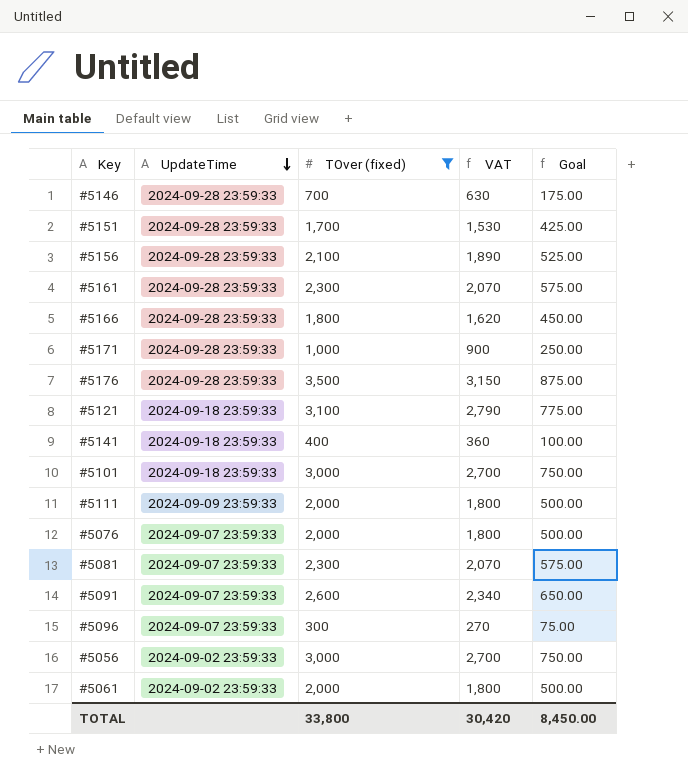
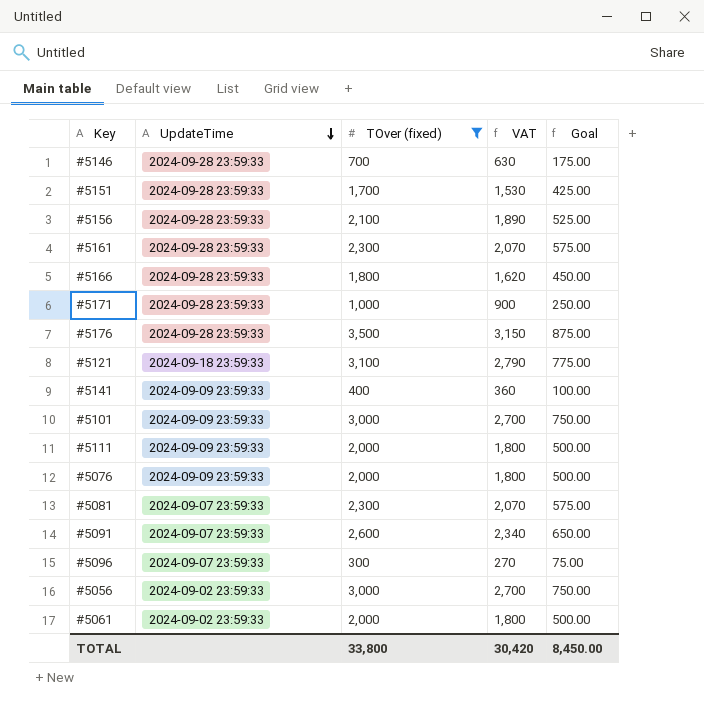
#5141 | UpdateTime: 2024-09-18 23:59:33 -> 2024-09-09 23:59:33
#5101 | UpdateTime: 2024-09-18 23:59:33 -> 2024-09-09 23:59:33
#5076 | UpdateTime: 2024-09-07 23:59:33 -> 2024-09-09 23:59:33

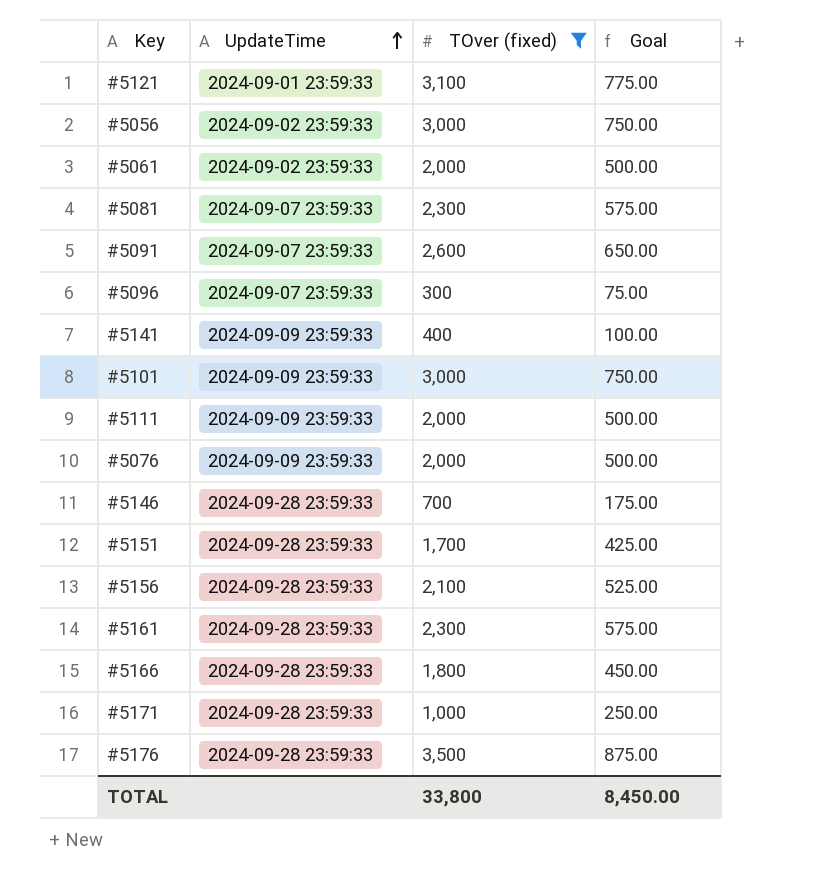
row order: UpdateTime descending -> UpdateTime ascending
column VAT | formula: [TOver (fixed)] * 0.9 -> none
#5121 | UpdateTime: 2024-09-18 23:59:33 -> 2024-09-01 23:59:33

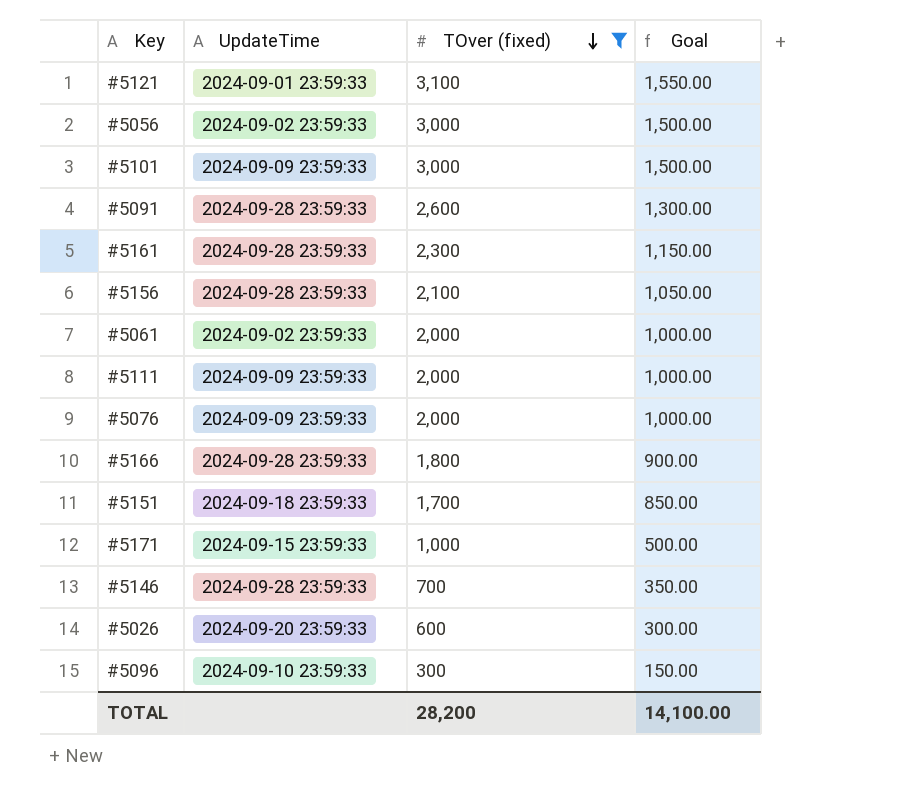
row order: UpdateTime ascending -> TOver (fixed) descending
column Goal | formula: [TOver (fixed)] * 0.25 -> [TOver (fixed)] * 0.5
row #5081: 2024-09-07 23:59:33 | 2,300 | 575.00 -> none
row #5141: 2024-09-09 23:59:33 | 400 | 100.00 -> none
row #5176: 2024-09-28 23:59:33 | 3,500 | 875.00 -> none
#5091 | UpdateTime: 2024-09-07 23:59:33 -> 2024-09-28 23:59:33
#5151 | UpdateTime: 2024-09-28 23:59:33 -> 2024-09-18 23:59:33
#5171 | UpdateTime: 2024-09-28 23:59:33 -> 2024-09-15 23:59:33
row #5026: none -> 2024-09-20 23:59:33 | 600 | 300.00
#5096 | UpdateTime: 2024-09-07 23:59:33 -> 2024-09-10 23:59:33
TOTAL | TOver (fixed): 33,800 -> 28,200
TOTAL | Goal: 8,450.00 -> 14,100.00

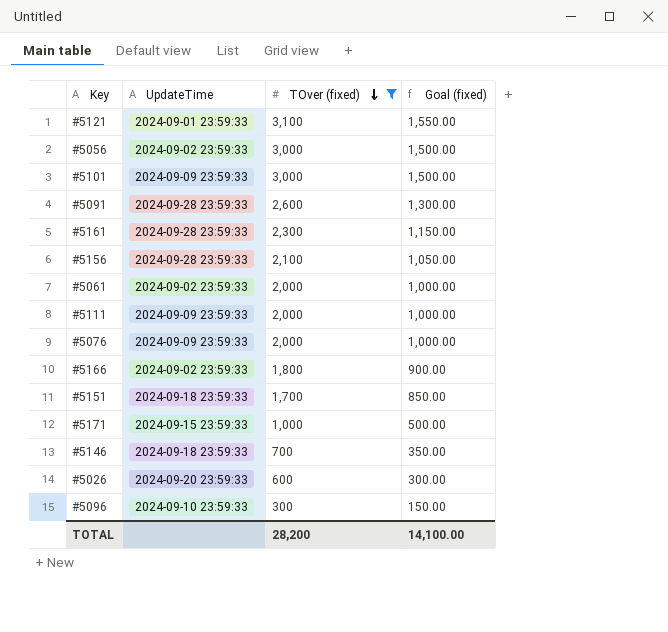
column name: Goal -> Goal (fixed)
#5166 | UpdateTime: 2024-09-28 23:59:33 -> 2024-09-02 23:59:33
#5146 | UpdateTime: 2024-09-28 23:59:33 -> 2024-09-18 23:59:33

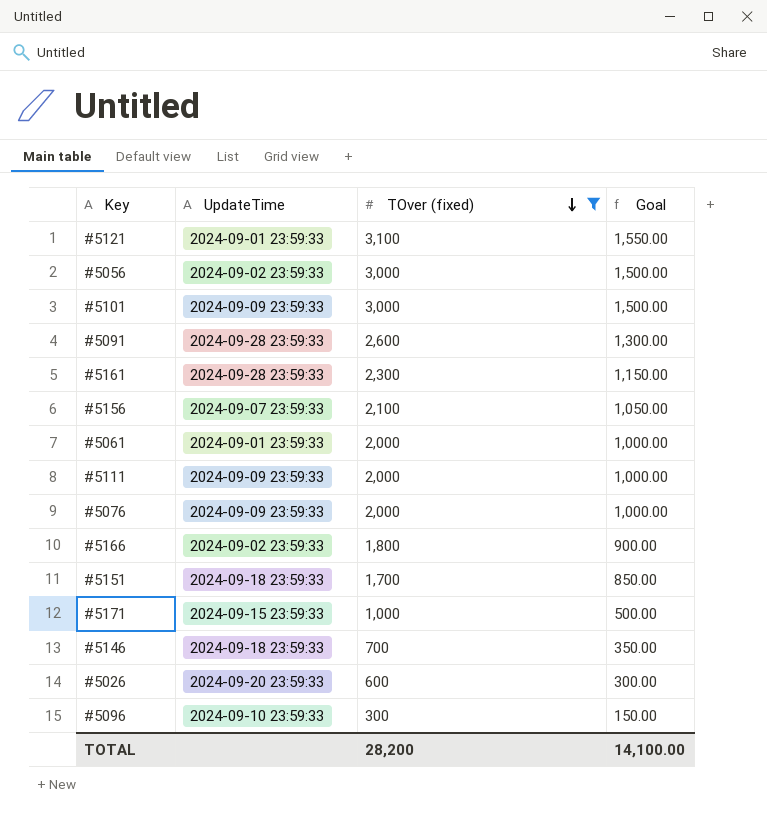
column name: Goal (fixed) -> Goal
#5156 | UpdateTime: 2024-09-28 23:59:33 -> 2024-09-07 23:59:33
#5061 | UpdateTime: 2024-09-02 23:59:33 -> 2024-09-01 23:59:33

